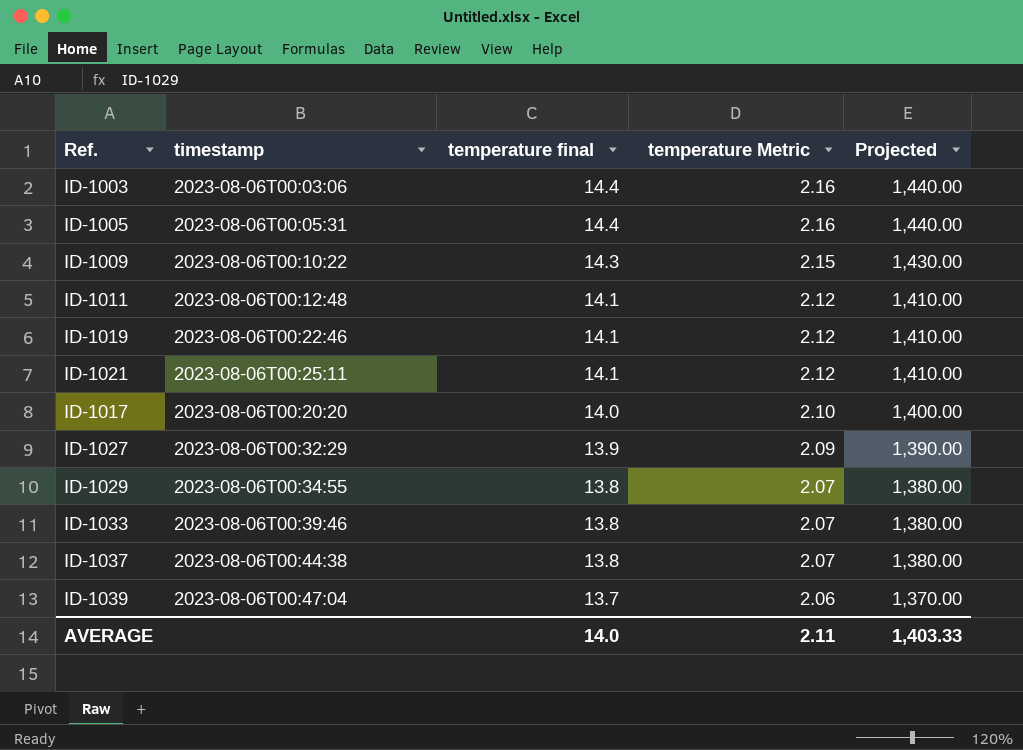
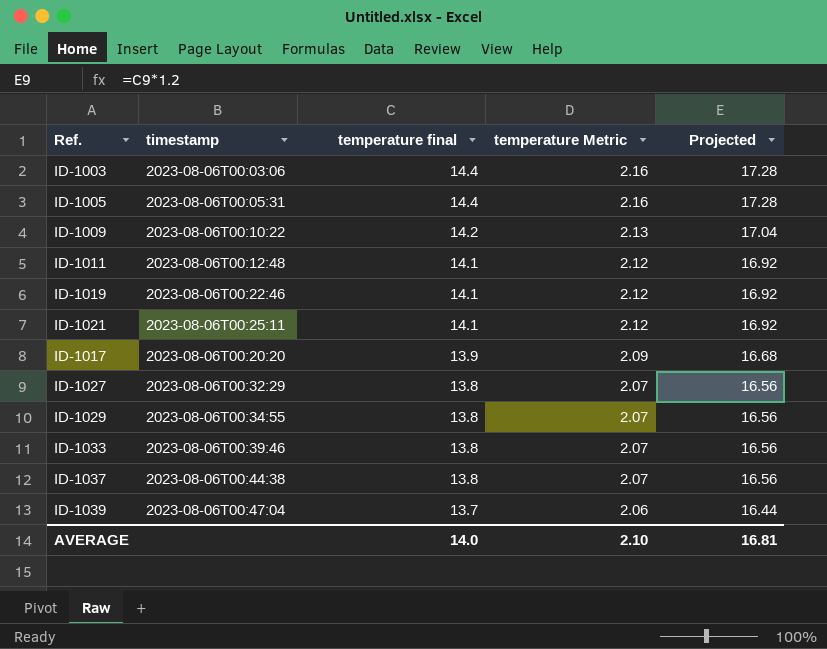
column Projected | formula: [temperature final] * 100 -> [temperature final] * 1.2
ID-1009 | temperature final: 14.3 -> 14.2
ID-1009 | temperature Metric: 2.15 -> 2.13
ID-1017 | temperature final: 14.0 -> 13.9
ID-1017 | temperature Metric: 2.10 -> 2.09
ID-1027 | temperature final: 13.9 -> 13.8
ID-1027 | temperature Metric: 2.09 -> 2.07
AVERAGE | temperature Metric: 2.11 -> 2.10
AVERAGE | Projected: 1,403.33 -> 16.81

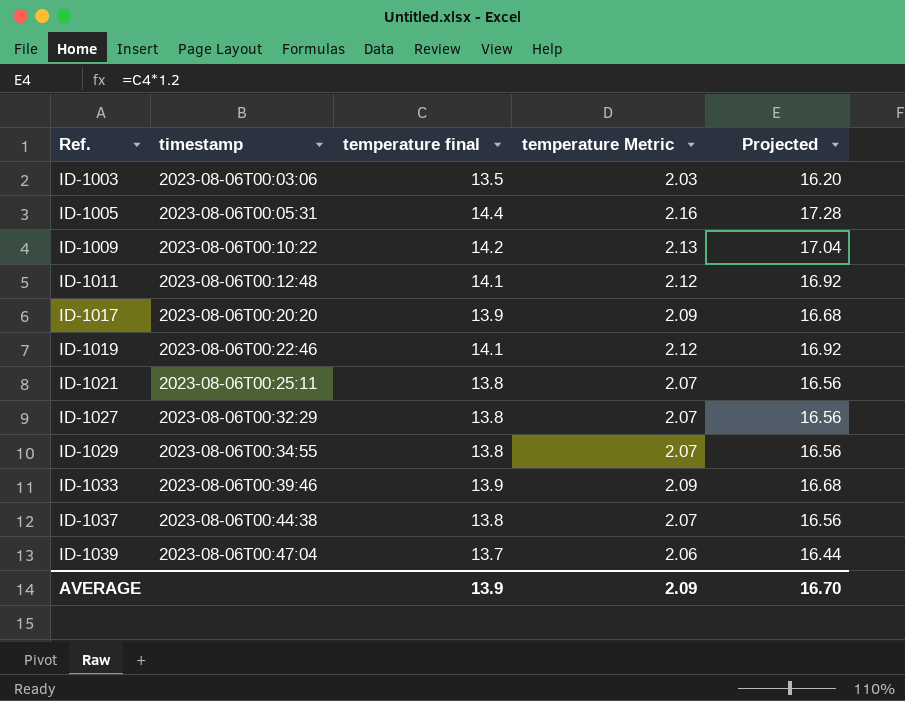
row order: temperature final descending -> Ref. ascending
ID-1003 | temperature final: 14.4 -> 13.5
ID-1003 | temperature Metric: 2.16 -> 2.03
ID-1003 | Projected: 17.28 -> 16.20
ID-1021 | temperature final: 14.1 -> 13.8
ID-1021 | temperature Metric: 2.12 -> 2.07
ID-1021 | Projected: 16.92 -> 16.56
ID-1033 | temperature final: 13.8 -> 13.9
ID-1033 | temperature Metric: 2.07 -> 2.09
ID-1033 | Projected: 16.56 -> 16.68
AVERAGE | temperature final: 14.0 -> 13.9
AVERAGE | temperature Metric: 2.10 -> 2.09
AVERAGE | Projected: 16.81 -> 16.70

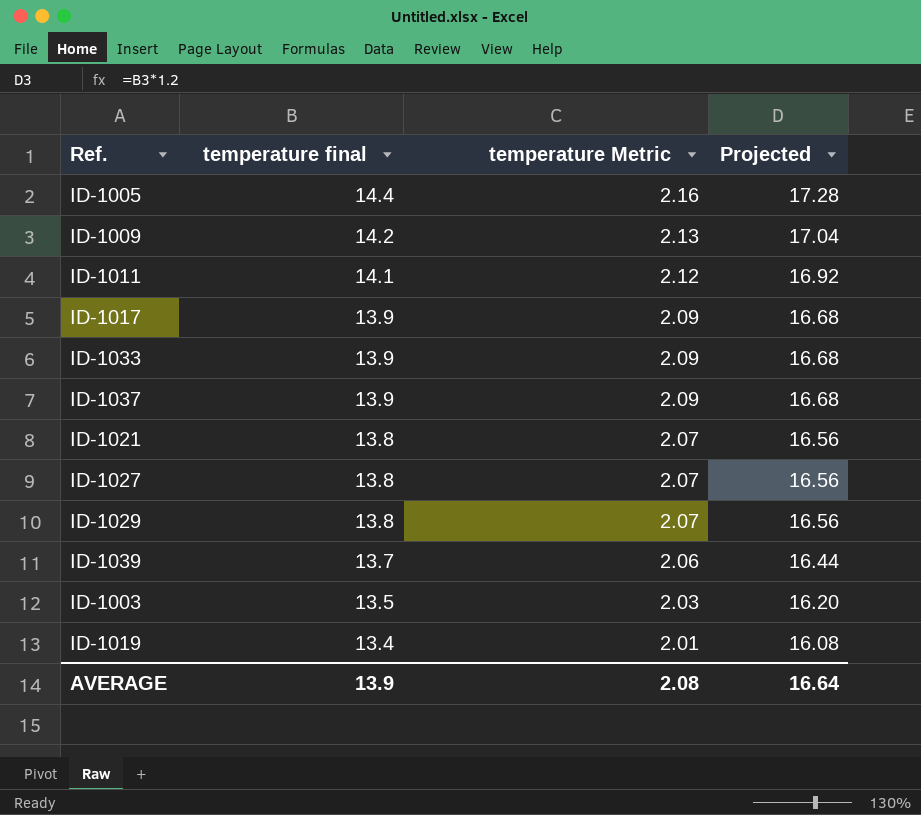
row order: Ref. ascending -> temperature final descending
column timestamp | position: 2 -> none
ID-1037 | temperature final: 13.8 -> 13.9
ID-1037 | temperature Metric: 2.07 -> 2.09
ID-1037 | Projected: 16.56 -> 16.68
ID-1019 | temperature final: 14.1 -> 13.4
ID-1019 | temperature Metric: 2.12 -> 2.01
ID-1019 | Projected: 16.92 -> 16.08
AVERAGE | temperature Metric: 2.09 -> 2.08
AVERAGE | Projected: 16.70 -> 16.64

